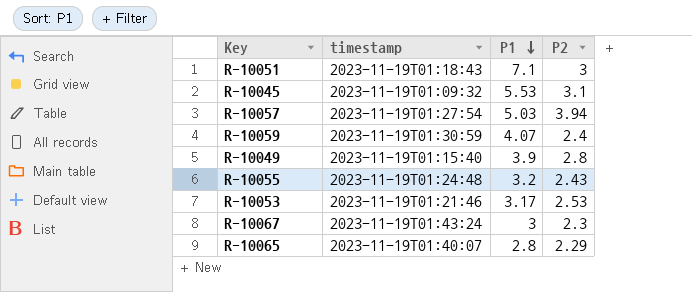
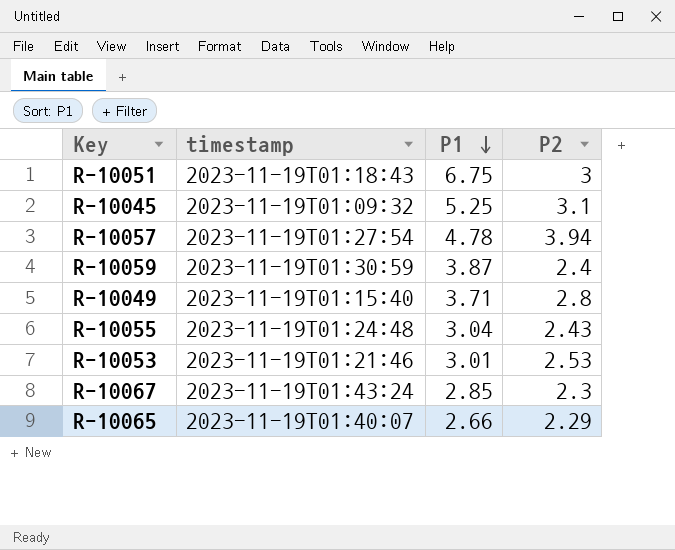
R-10051 | P1: 7.1 -> 6.75
R-10045 | P1: 5.53 -> 5.25
R-10057 | P1: 5.03 -> 4.78
R-10059 | P1: 4.07 -> 3.87
R-10049 | P1: 3.9 -> 3.71
R-10055 | P1: 3.2 -> 3.04
R-10053 | P1: 3.17 -> 3.01
R-10067 | P1: 3 -> 2.85
R-10065 | P1: 2.8 -> 2.66

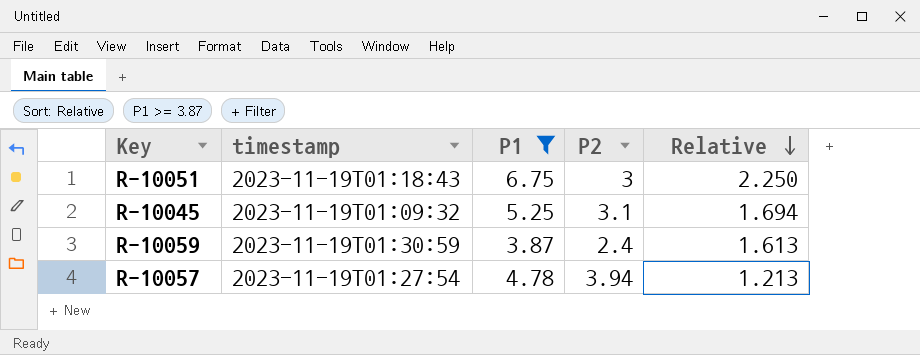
filter: none -> P1 >= 3.87
row order: P1 descending -> Relative descending
column Relative | formula: none -> [P1] / [P2]

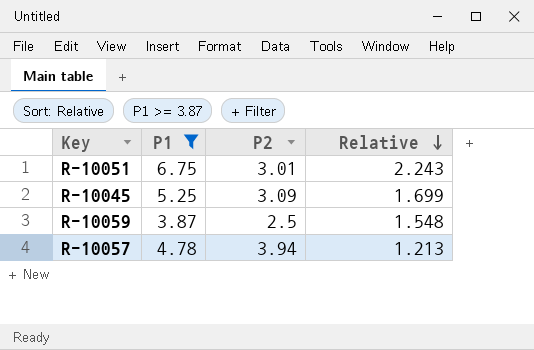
column timestamp | position: 2 -> none
R-10051 | P2: 3 -> 3.01
R-10051 | Relative: 2.250 -> 2.243
R-10045 | P2: 3.1 -> 3.09
R-10045 | Relative: 1.694 -> 1.699
R-10059 | P2: 2.4 -> 2.5
R-10059 | Relative: 1.613 -> 1.548

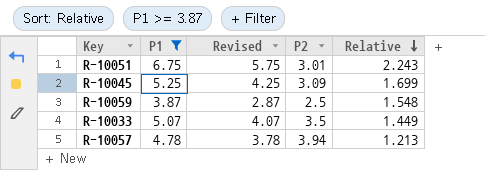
column Revised | formula: none -> [P1] - 1
row R-10033: none -> 5.07 | 4.07 | 3.5 | 1.449

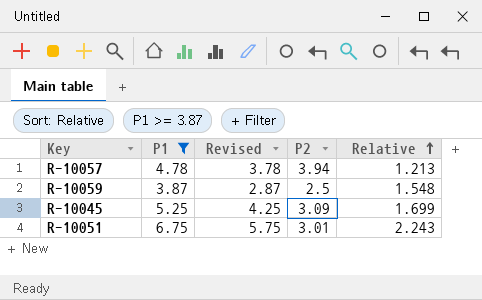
row order: Relative descending -> Relative ascending
row R-10033: 5.07 | 4.07 | 3.5 | 1.449 -> none

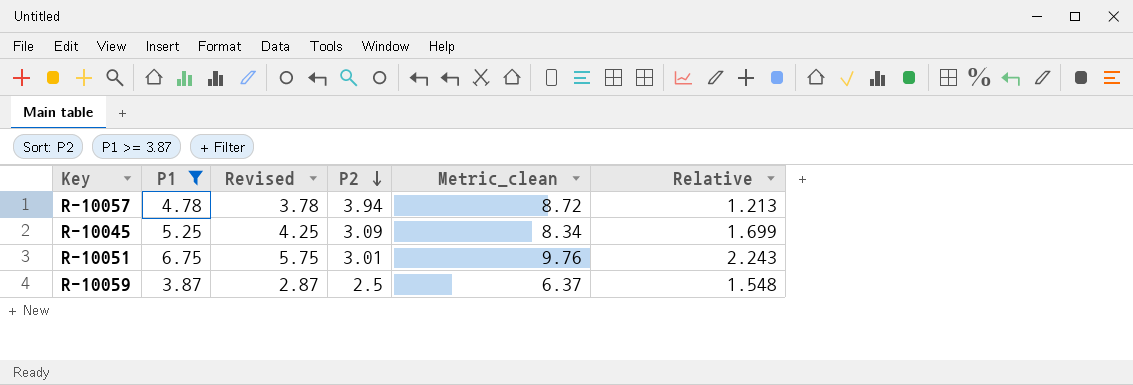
row order: Relative ascending -> P2 descending
column Metric_clean | formula: none -> [P1] + [P2]

